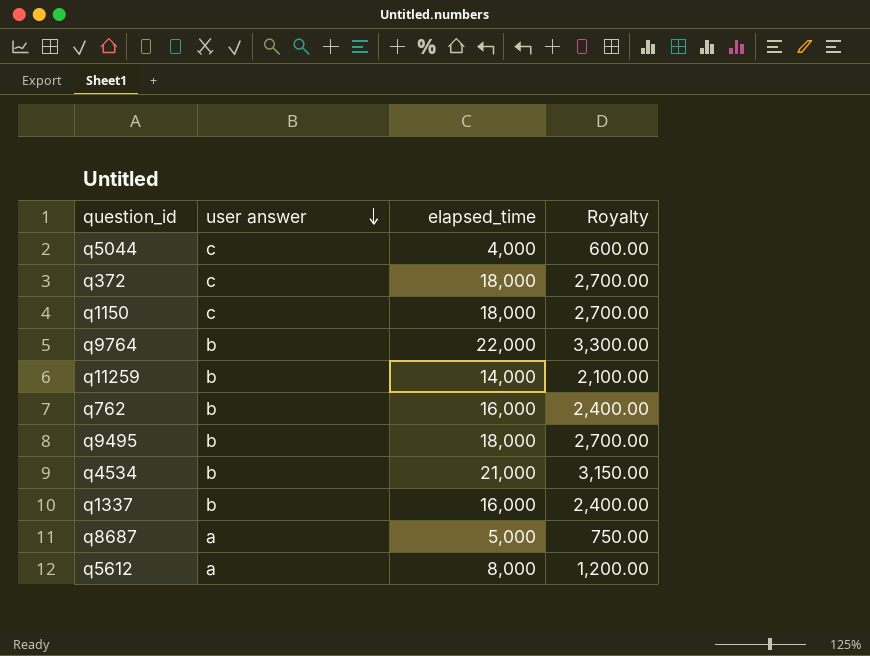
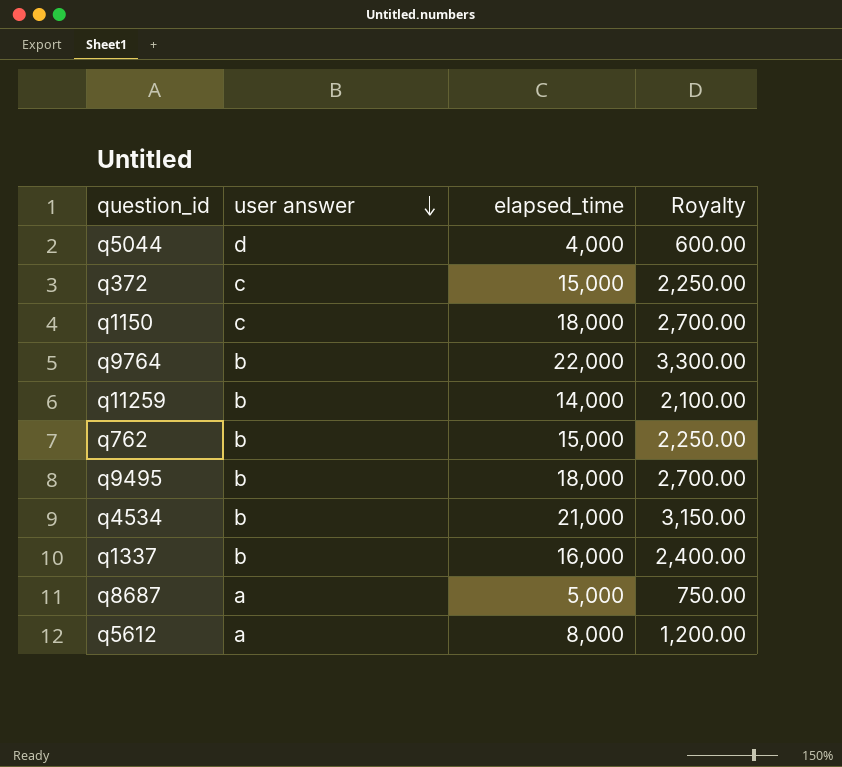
q5044 | user answer: c -> d
q372 | elapsed_time: 18,000 -> 15,000
q372 | Royalty: 2,700.00 -> 2,250.00
q762 | elapsed_time: 16,000 -> 15,000
q762 | Royalty: 2,400.00 -> 2,250.00

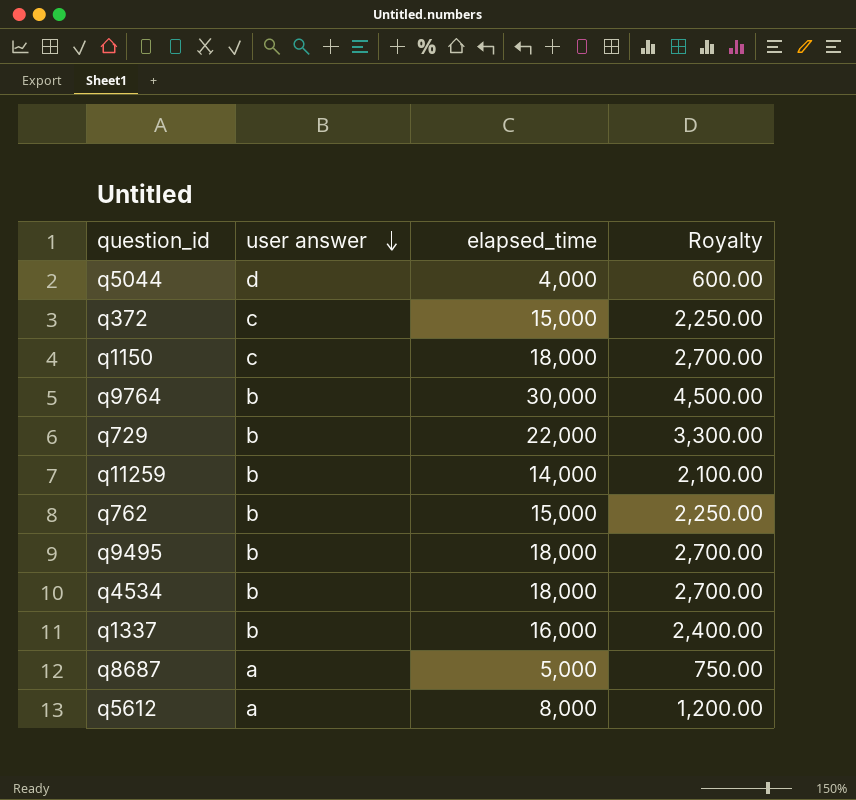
q9764 | elapsed_time: 22,000 -> 30,000
q9764 | Royalty: 3,300.00 -> 4,500.00
row q729: none -> b | 22,000 | 3,300.00
q4534 | elapsed_time: 21,000 -> 18,000
q4534 | Royalty: 3,150.00 -> 2,700.00

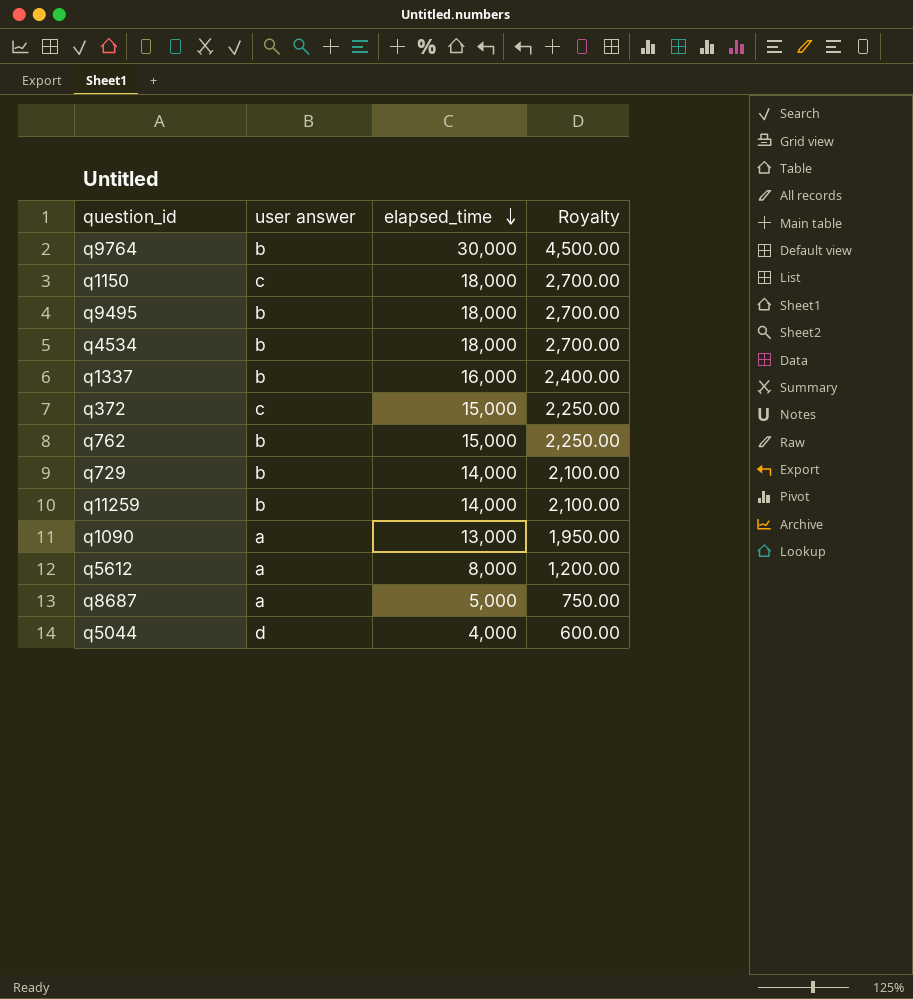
row order: user answer descending -> elapsed_time descending
q729 | elapsed_time: 22,000 -> 14,000
q729 | Royalty: 3,300.00 -> 2,100.00
row q1090: none -> a | 13,000 | 1,950.00

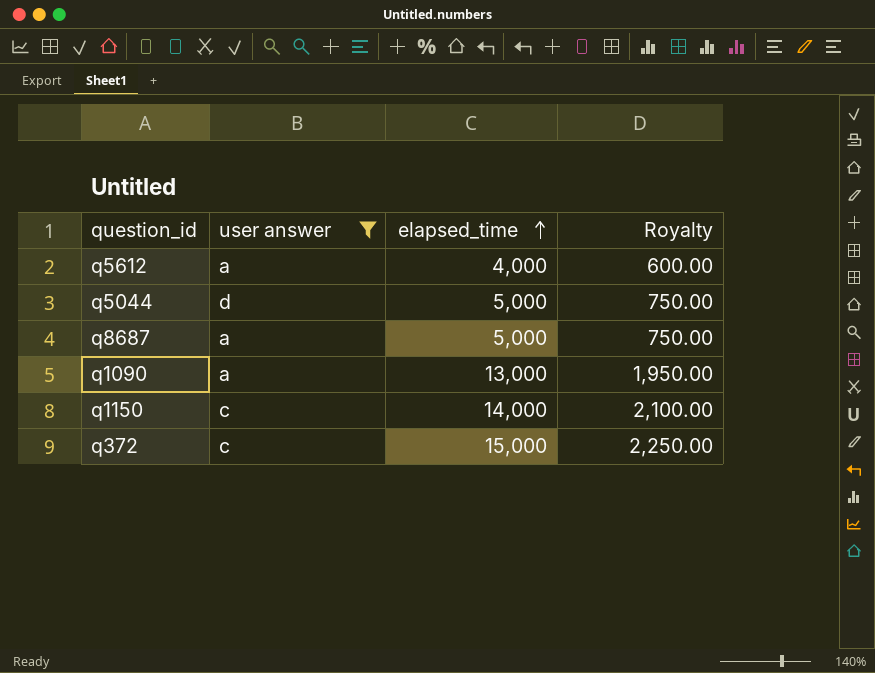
filter: none -> user answer != b
row order: elapsed_time descending -> elapsed_time ascending
q5612 | elapsed_time: 8,000 -> 4,000
q5612 | Royalty: 1,200.00 -> 600.00
q5044 | elapsed_time: 4,000 -> 5,000
q5044 | Royalty: 600.00 -> 750.00
q1150 | elapsed_time: 18,000 -> 14,000
q1150 | Royalty: 2,700.00 -> 2,100.00

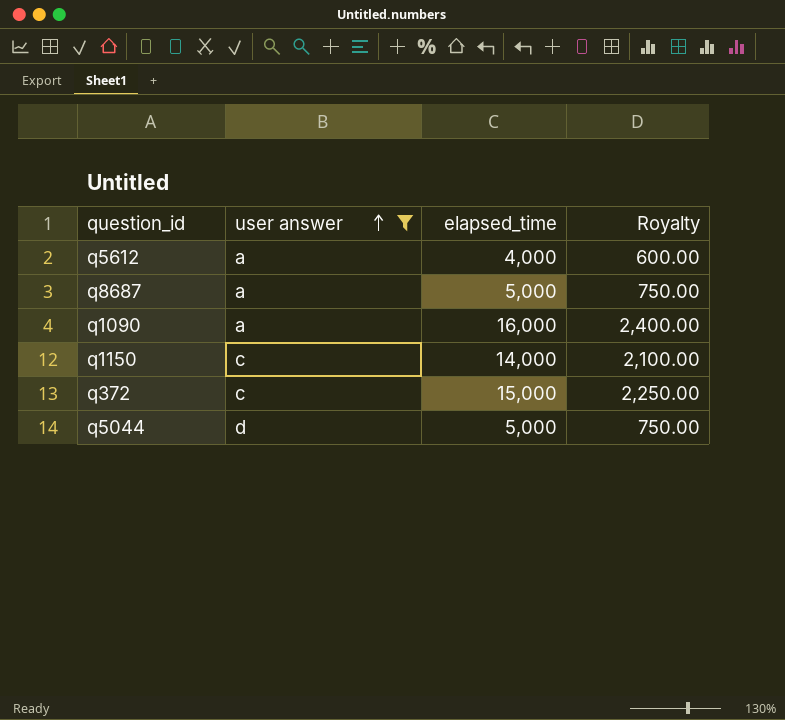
row order: elapsed_time ascending -> user answer ascending
q1090 | elapsed_time: 13,000 -> 16,000
q1090 | Royalty: 1,950.00 -> 2,400.00

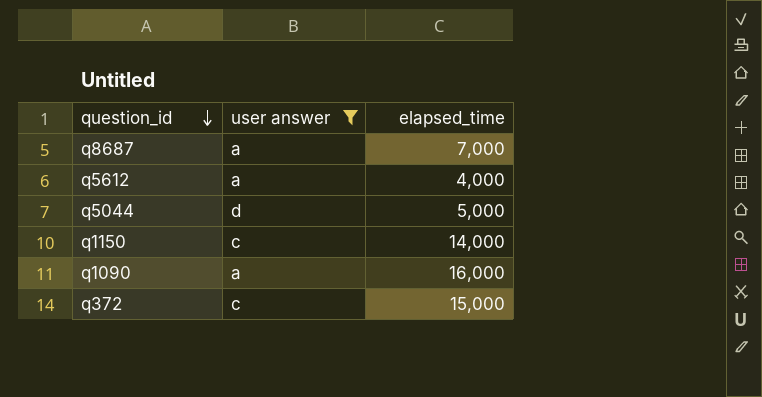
row order: user answer ascending -> question_id descending
column Royalty | formula: [elapsed_time] * 0.15 -> none
q8687 | elapsed_time: 5,000 -> 7,000

